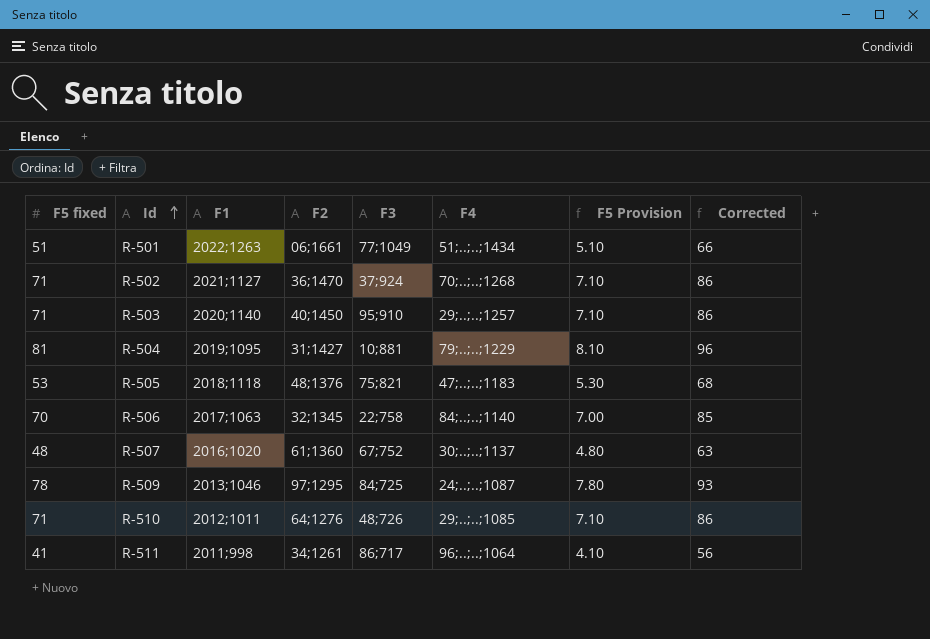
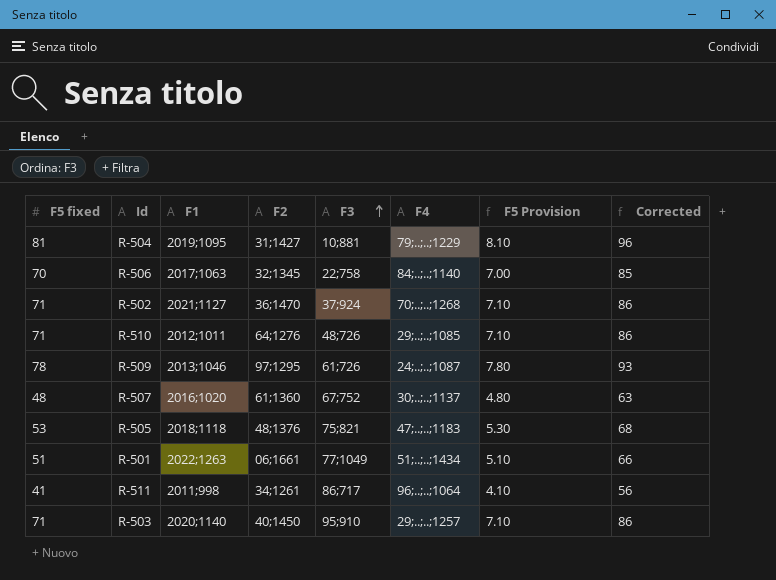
row order: Id ascending -> F3 ascending
R-509 | F3: 84;725 -> 61;726

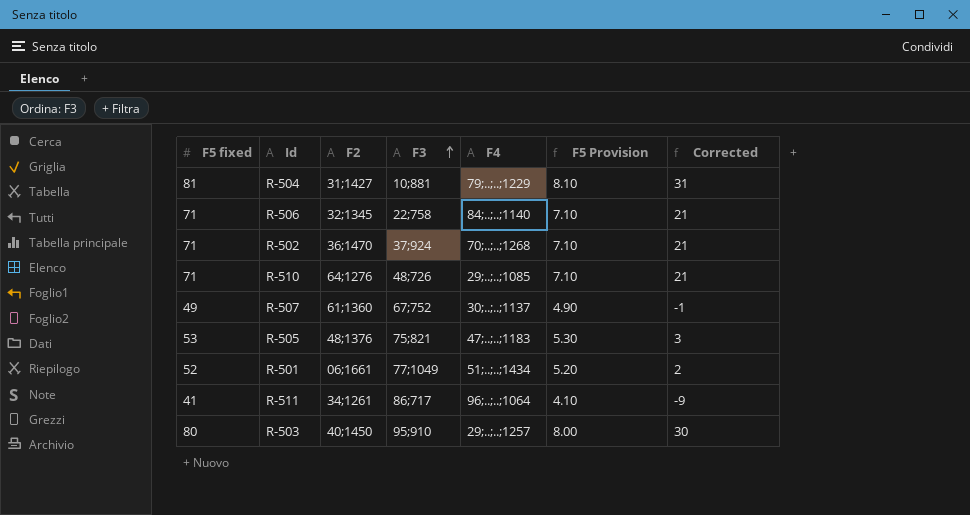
column F1 | position: 3 -> none
column Corrected | formula: [F5 fixed] + 15 -> [F5 fixed] - 50
row R-509: 78 | 2013;1046 | 97;1295 | 61;726 | 24;..;..;1087 | 7.80 | 93 -> none
R-506 | F5 fixed: 70 -> 71
R-506 | F5 Provision: 7.00 -> 7.10
R-507 | F5 fixed: 48 -> 49
R-507 | F5 Provision: 4.80 -> 4.90
R-501 | F5 fixed: 51 -> 52
R-501 | F5 Provision: 5.10 -> 5.20
R-503 | F5 fixed: 71 -> 80
R-503 | F5 Provision: 7.10 -> 8.00

